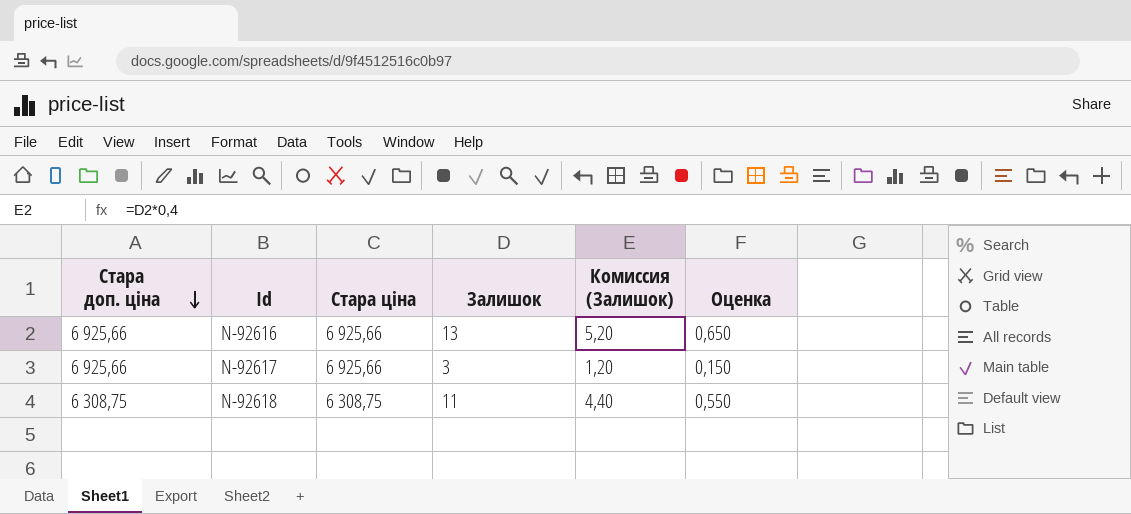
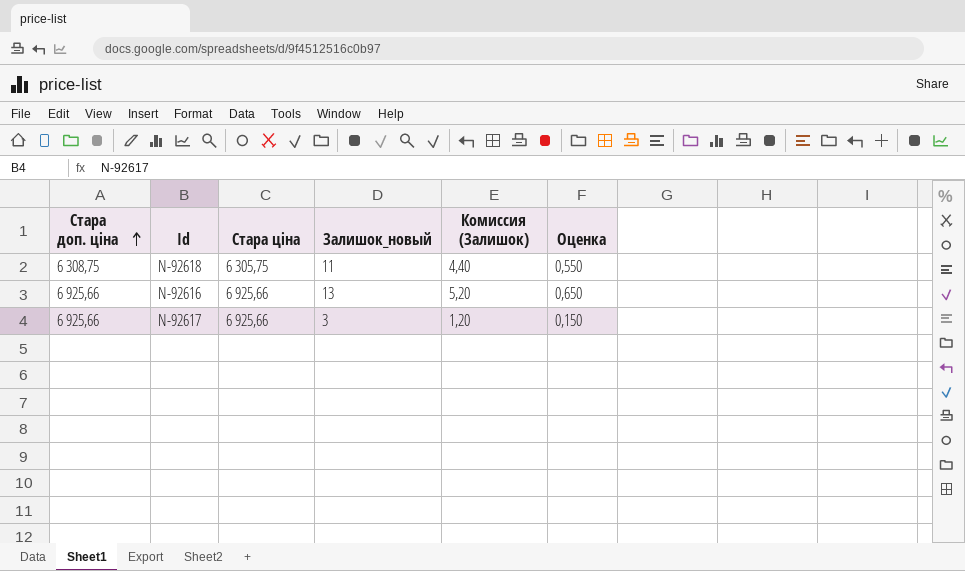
row order: Стара доп. ціна descending -> Стара доп. ціна ascending
column name: Залишок -> Залишок_новый
N-92618 | Стара ціна: 6 308,75 -> 6 305,75

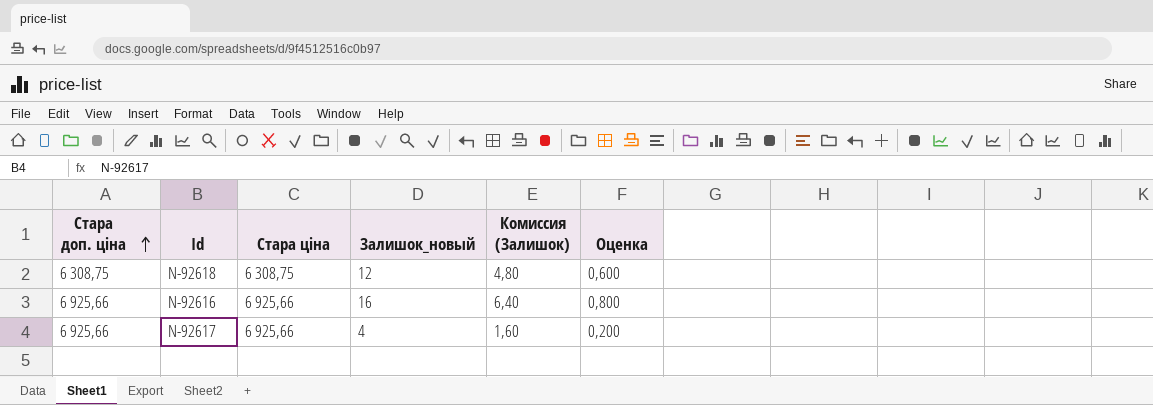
N-92618 | Стара ціна: 6 305,75 -> 6 308,75
N-92618 | Залишок_новый: 11 -> 12
N-92618 | Комиссия (Залишок): 4,40 -> 4,80
N-92618 | Оценка: 0,550 -> 0,600
N-92616 | Залишок_новый: 13 -> 16
N-92616 | Комиссия (Залишок): 5,20 -> 6,40
N-92616 | Оценка: 0,650 -> 0,800
N-92617 | Залишок_новый: 3 -> 4
N-92617 | Комиссия (Залишок): 1,20 -> 1,60
N-92617 | Оценка: 0,150 -> 0,200

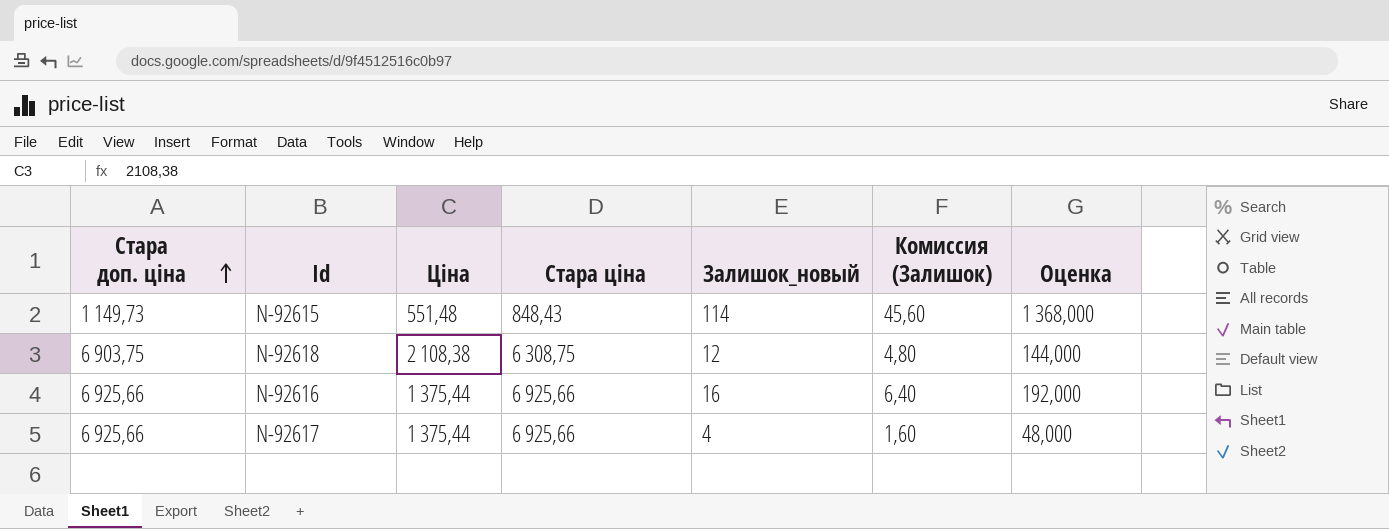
column Ціна | position: none -> 3
column Оценка | formula: [Залишок_новый] * 0,05 -> [Залишок_новый] * 12
row N-92615: none -> 1 149,73 | 551,48 | 848,43 | 114 | 45,60 | 1 368,000
N-92618 | Стара доп. ціна: 6 308,75 -> 6 903,75

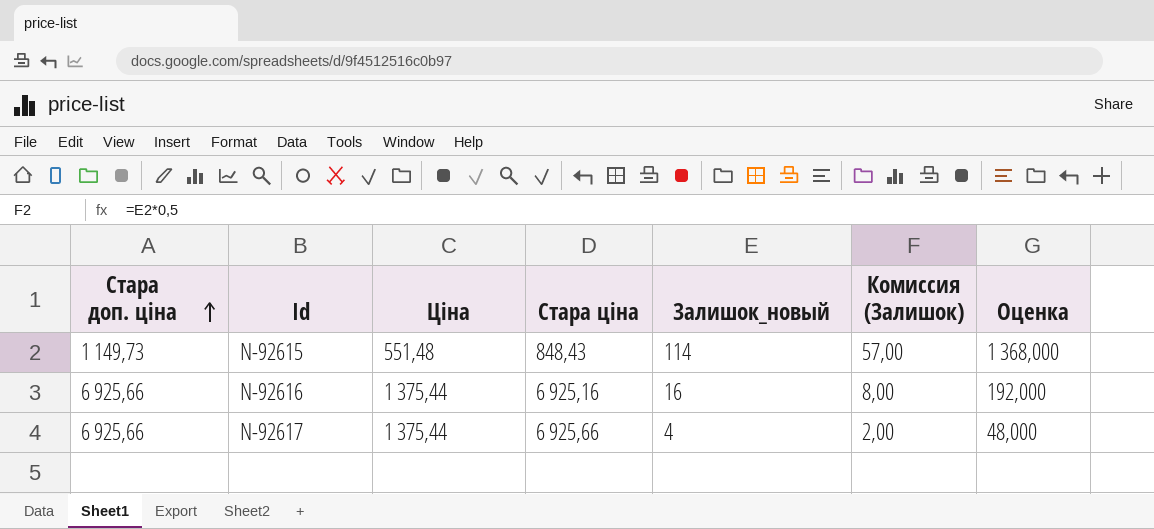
column Комиссия (Залишок) | formula: [Залишок_новый] * 0,4 -> [Залишок_новый] * 0,5
row N-92618: 6 903,75 | 2 108,38 | 6 308,75 | 12 | 4,80 | 144,000 -> none
N-92616 | Стара ціна: 6 925,66 -> 6 925,16

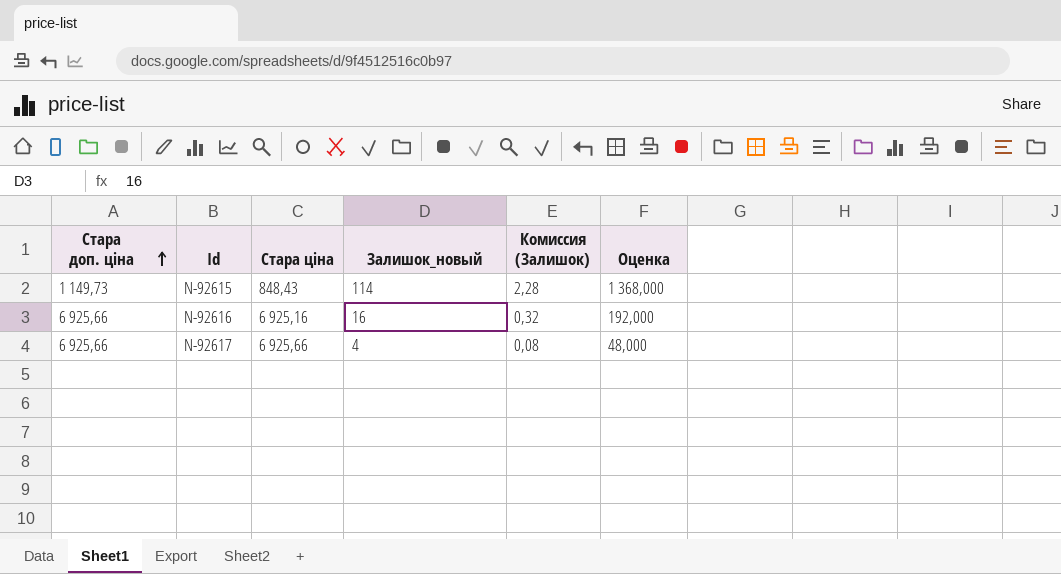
column Ціна | position: 3 -> none
column Комиссия (Залишок) | formula: [Залишок_новый] * 0,5 -> [Залишок_новый] * 0,02

